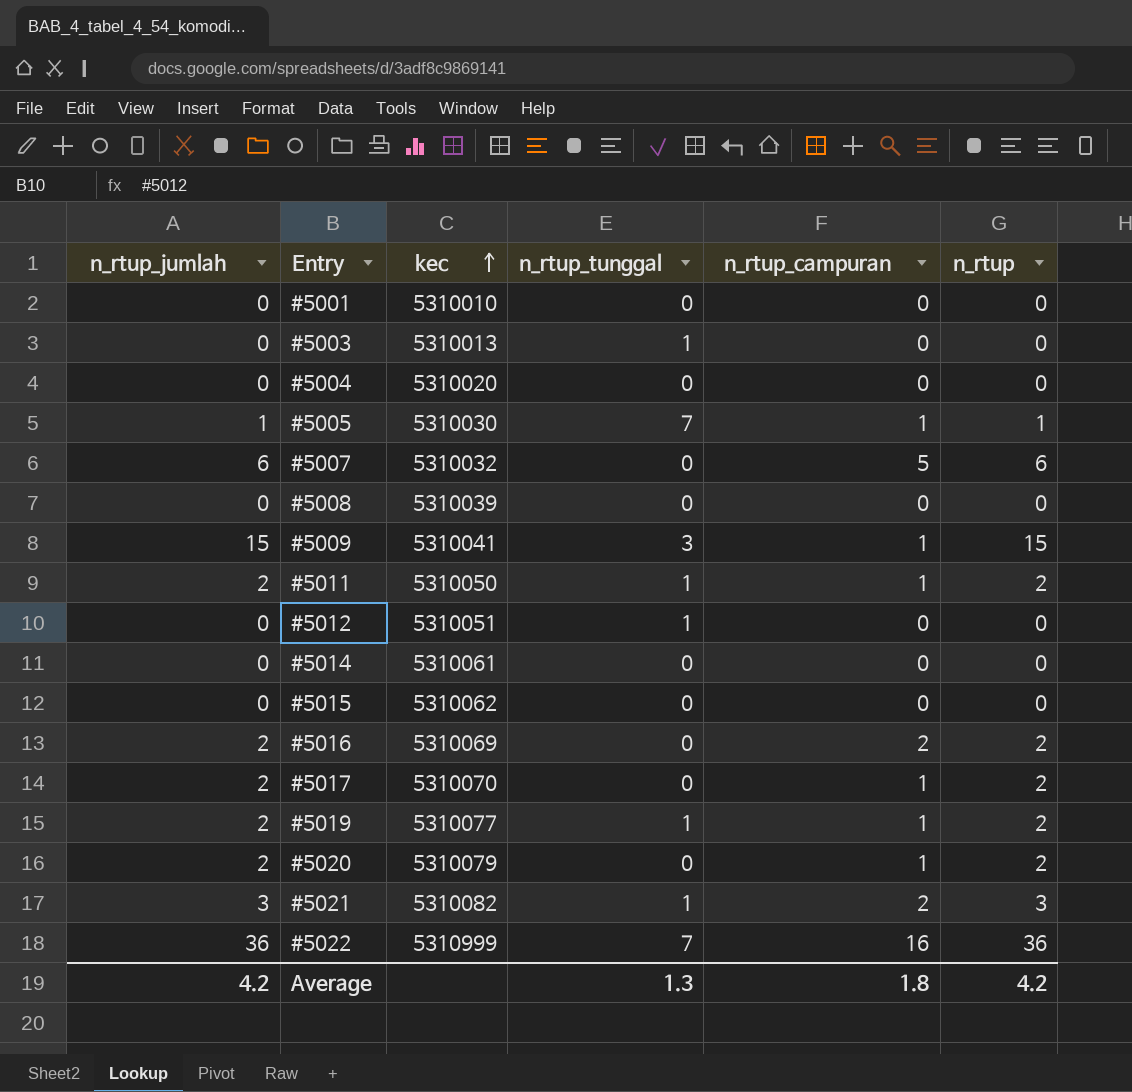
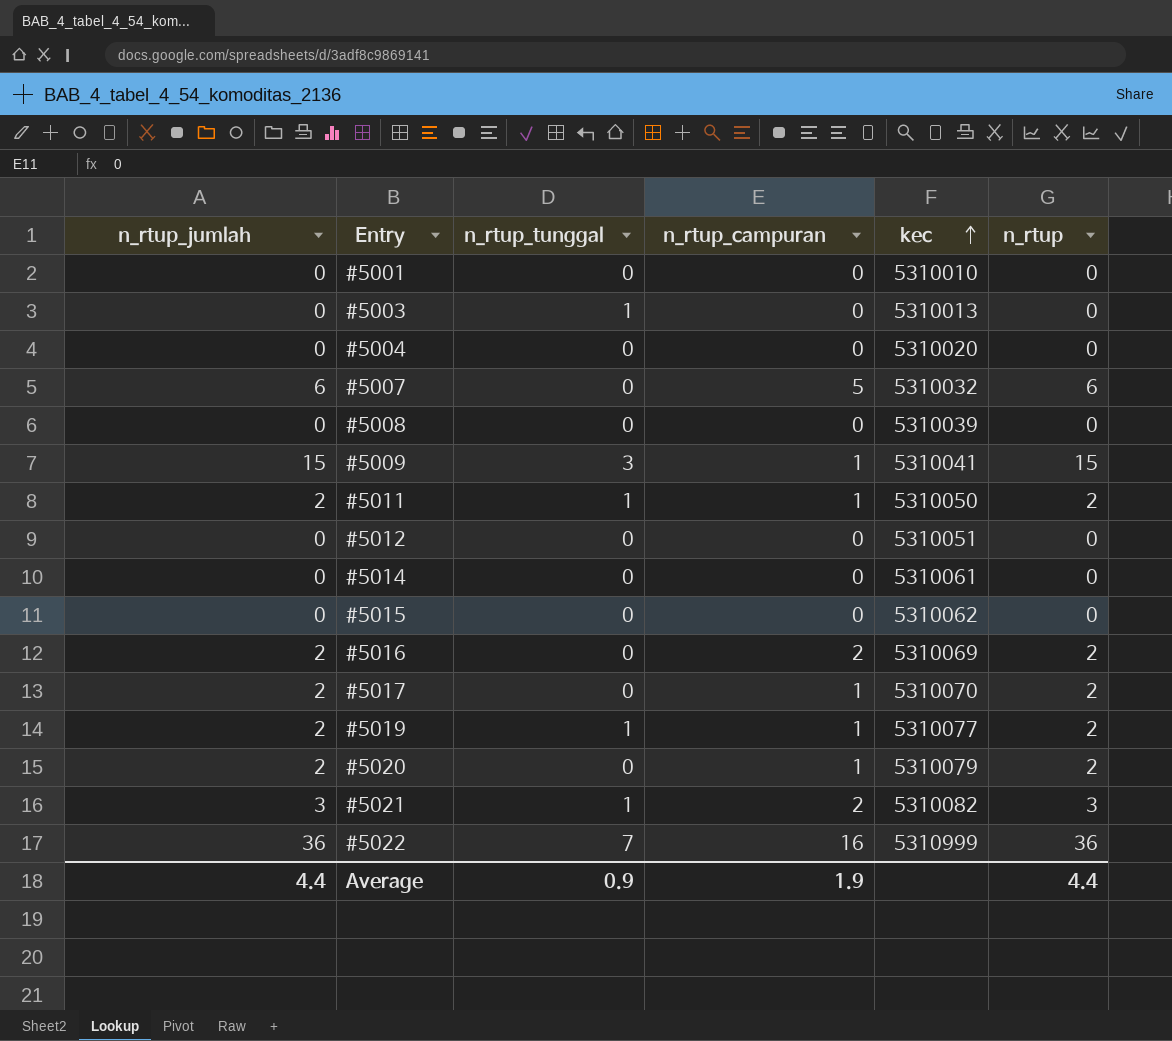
column kec | position: 3 -> 5
row #5005: 1 | 5310030 | 7 | 1 | 1 -> none
#5012 | n_rtup_tunggal: 1 -> 0
Average | n_rtup_jumlah: 4.2 -> 4.4
Average | n_rtup_tunggal: 1.3 -> 0.9
Average | n_rtup_campuran: 1.8 -> 1.9
Average | n_rtup: 4.2 -> 4.4

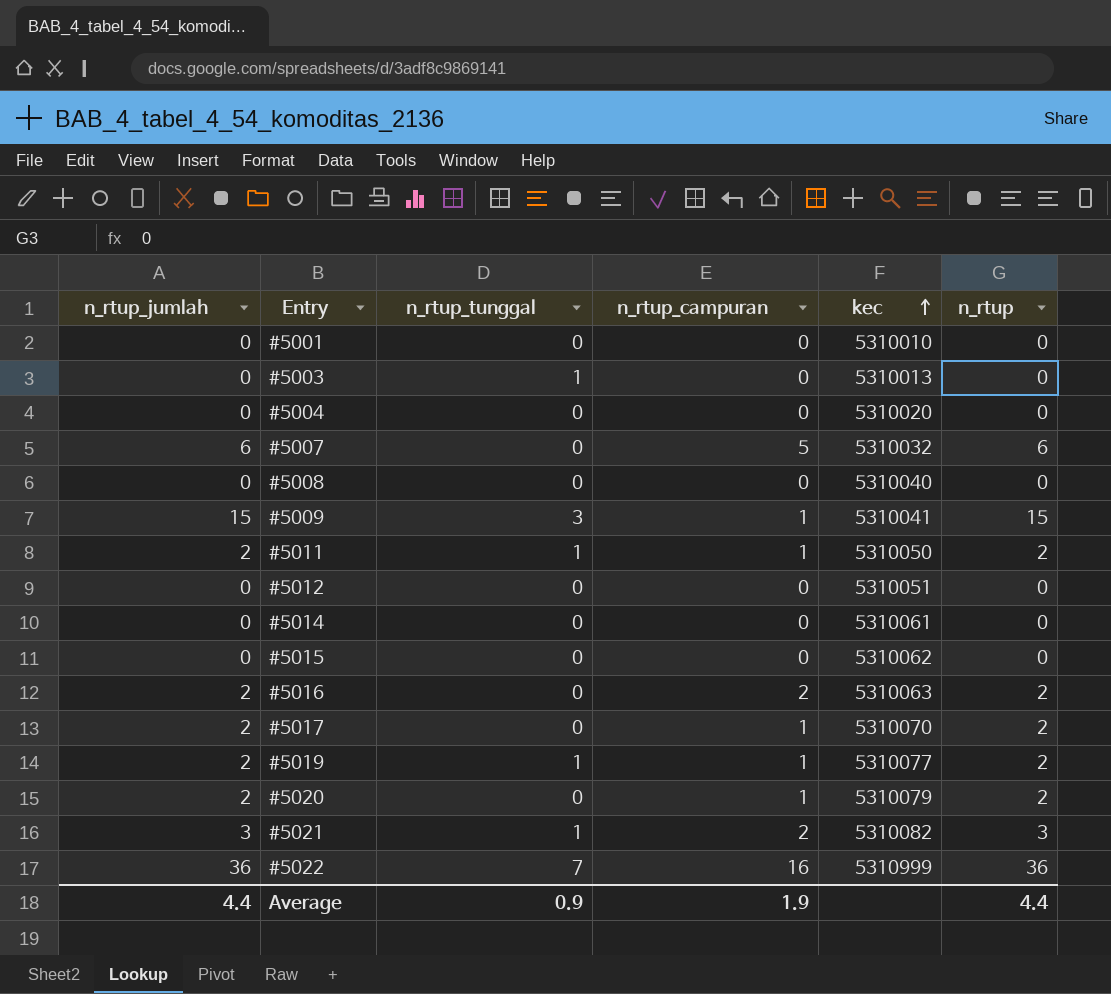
#5008 | kec: 5310039 -> 5310040
#5016 | kec: 5310069 -> 5310063

